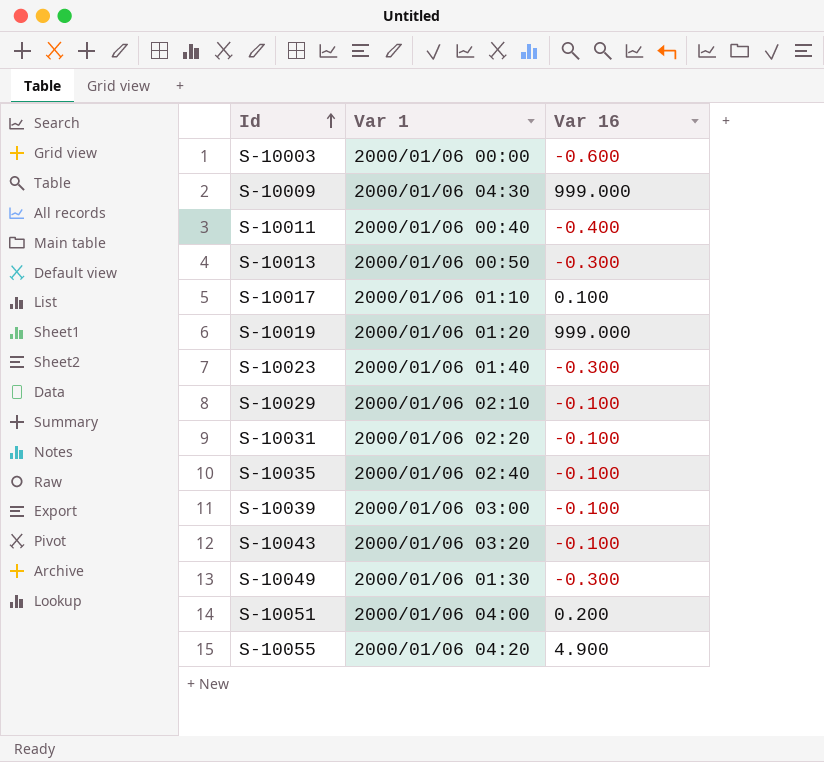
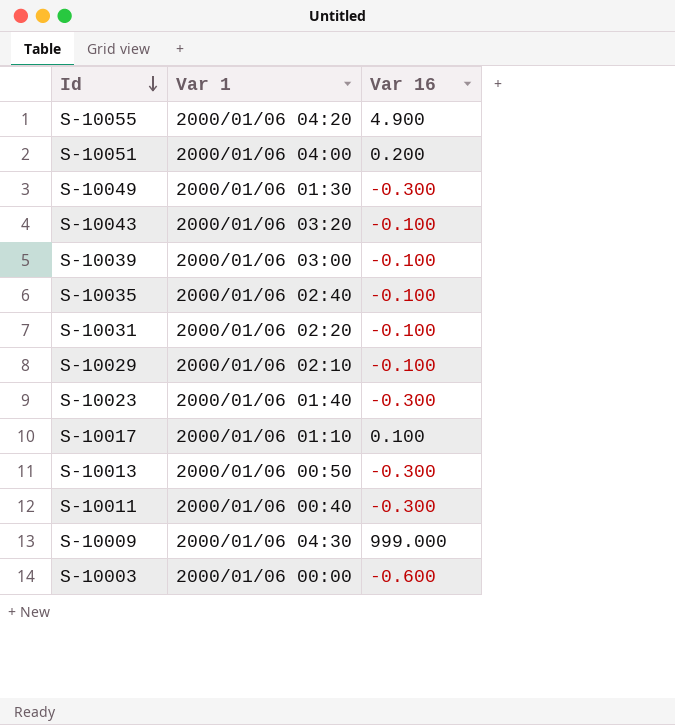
row order: Id ascending -> Id descending
row S-10019: 2000/01/06 01:20 | 999.000 -> none
S-10011 | Var 16: -0.400 -> -0.300

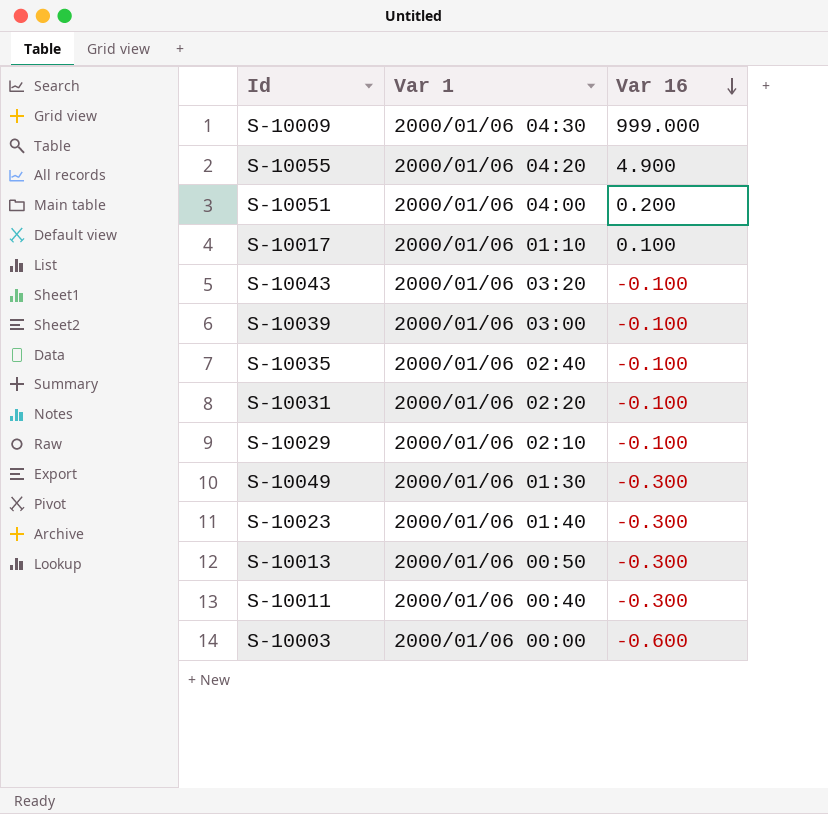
row order: Id descending -> Var 16 descending

